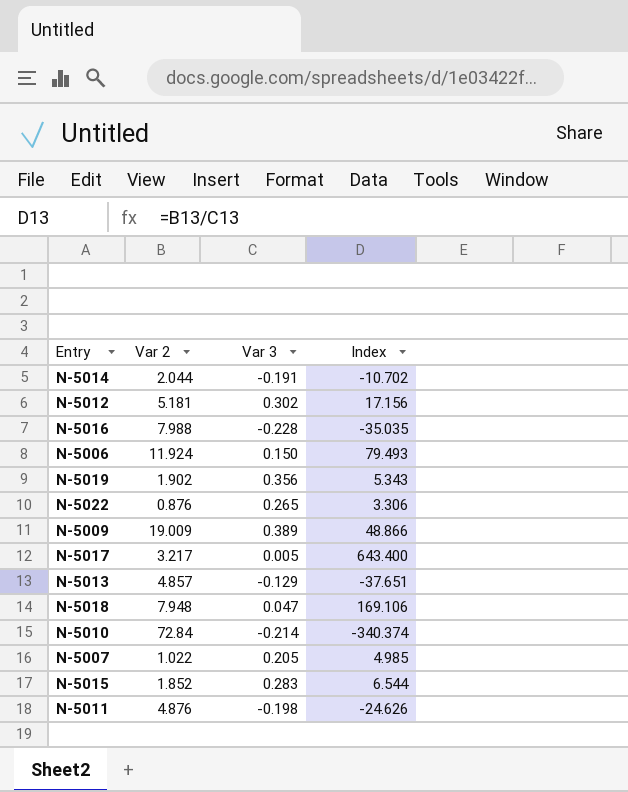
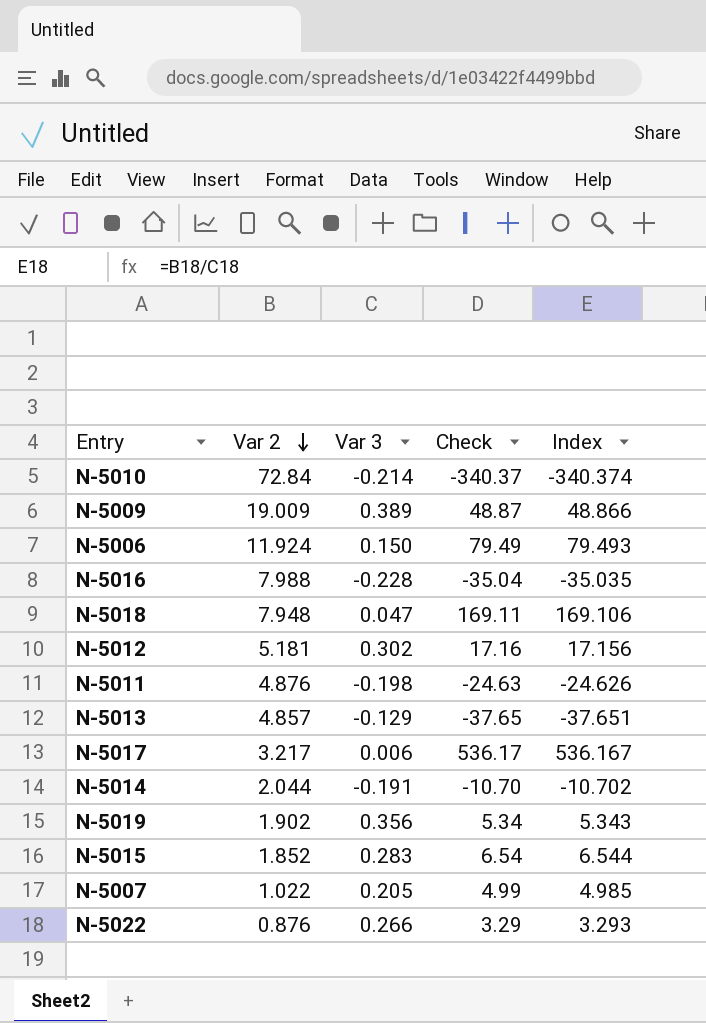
row order: none -> Var 2 descending
column Check | formula: none -> [Var 2] / [Var 3]
N-5017 | Var 3: 0.005 -> 0.006
N-5017 | Index: 643.400 -> 536.167
N-5022 | Var 3: 0.265 -> 0.266
N-5022 | Index: 3.306 -> 3.293

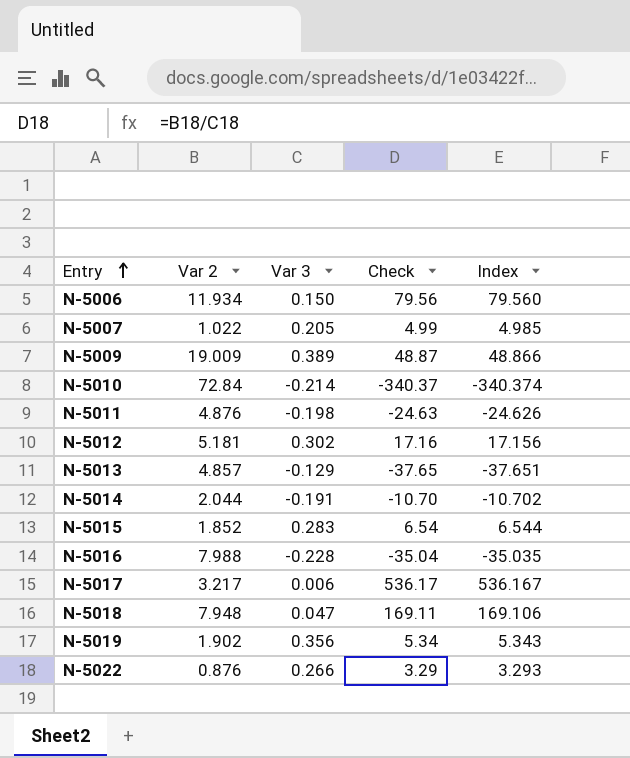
row order: Var 2 descending -> Entry ascending
N-5006 | Var 2: 11.924 -> 11.934
N-5006 | Check: 79.49 -> 79.56
N-5006 | Index: 79.493 -> 79.560

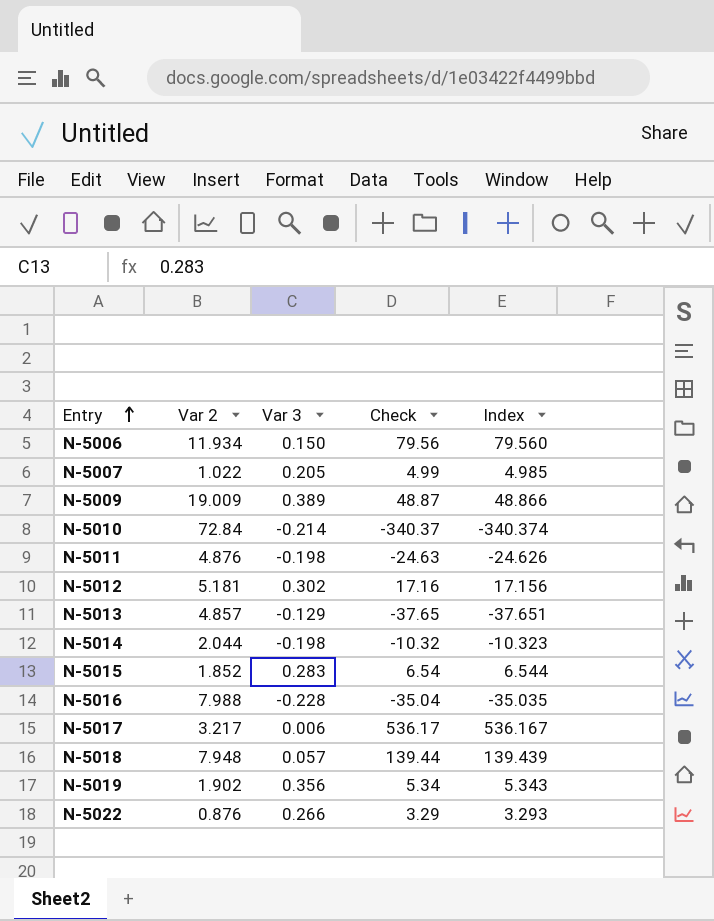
N-5014 | Var 3: -0.191 -> -0.198
N-5014 | Check: -10.70 -> -10.32
N-5014 | Index: -10.702 -> -10.323
N-5018 | Var 3: 0.047 -> 0.057
N-5018 | Check: 169.11 -> 139.44
N-5018 | Index: 169.106 -> 139.439

